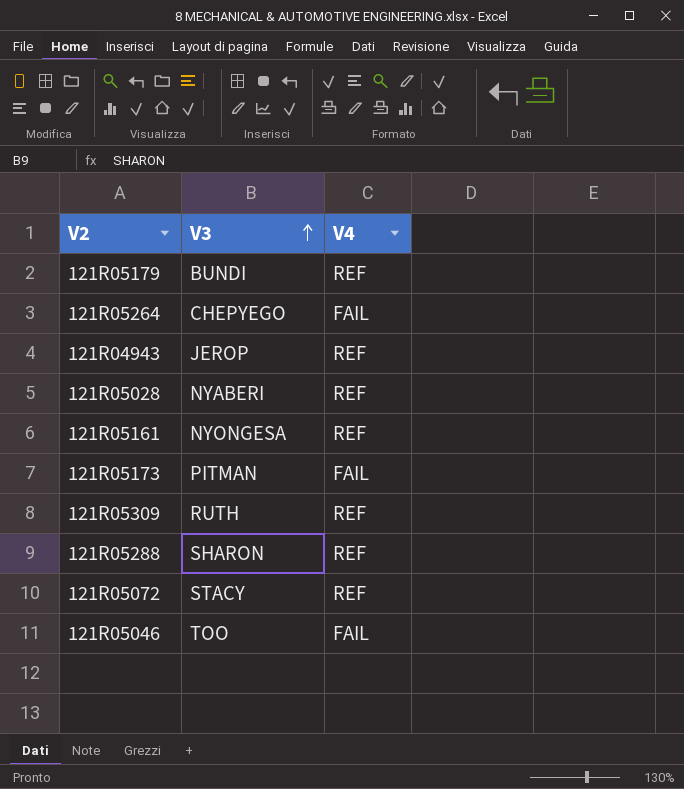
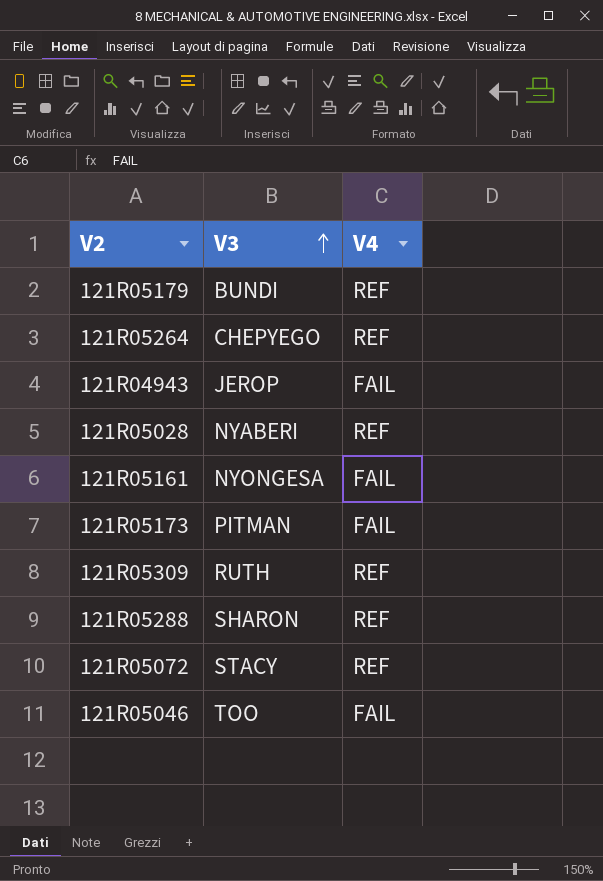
121R05264 | V4: FAIL -> REF
121R04943 | V4: REF -> FAIL
121R05161 | V4: REF -> FAIL

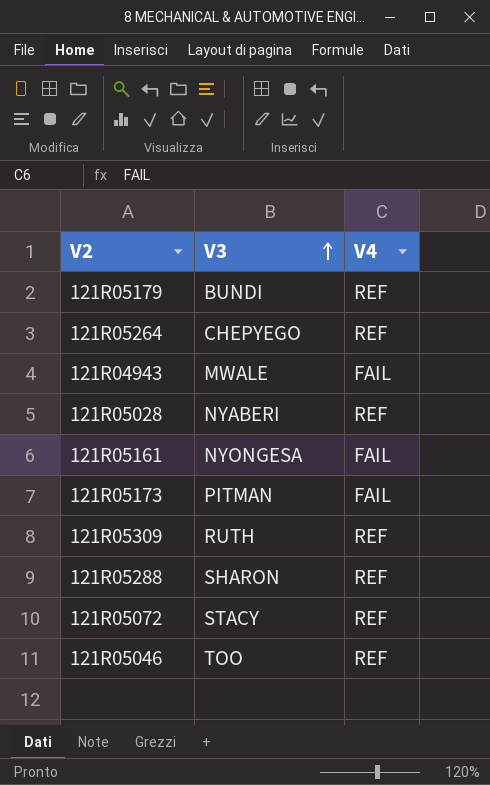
121R04943 | V3: JEROP -> MWALE
121R05046 | V4: FAIL -> REF

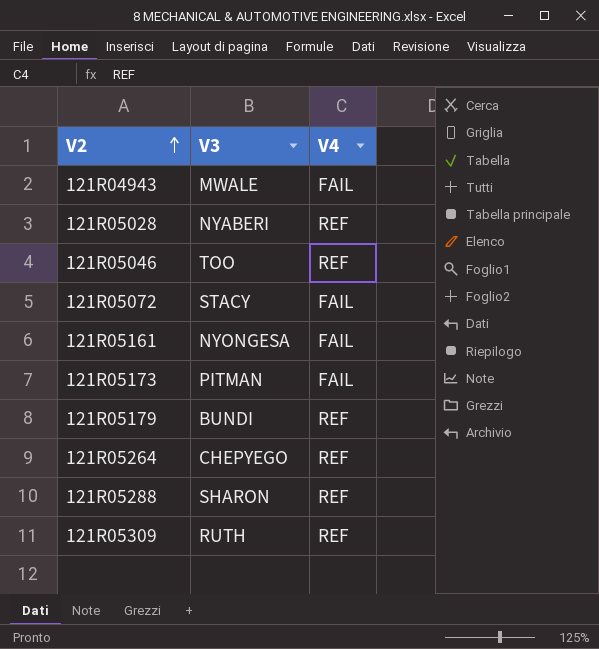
row order: V3 ascending -> V2 ascending
121R05072 | V4: REF -> FAIL

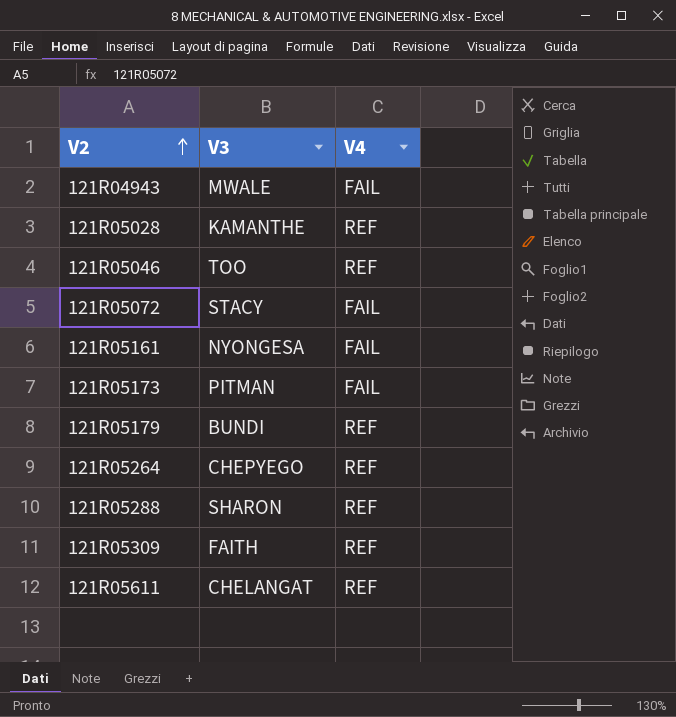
121R05028 | V3: NYABERI -> KAMANTHE
121R05309 | V3: RUTH -> FAITH
row 121R05611: none -> CHELANGAT | REF

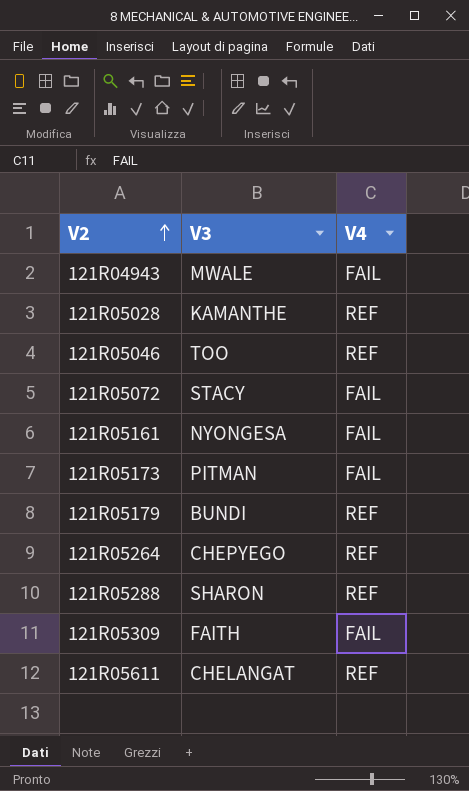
121R05309 | V4: REF -> FAIL

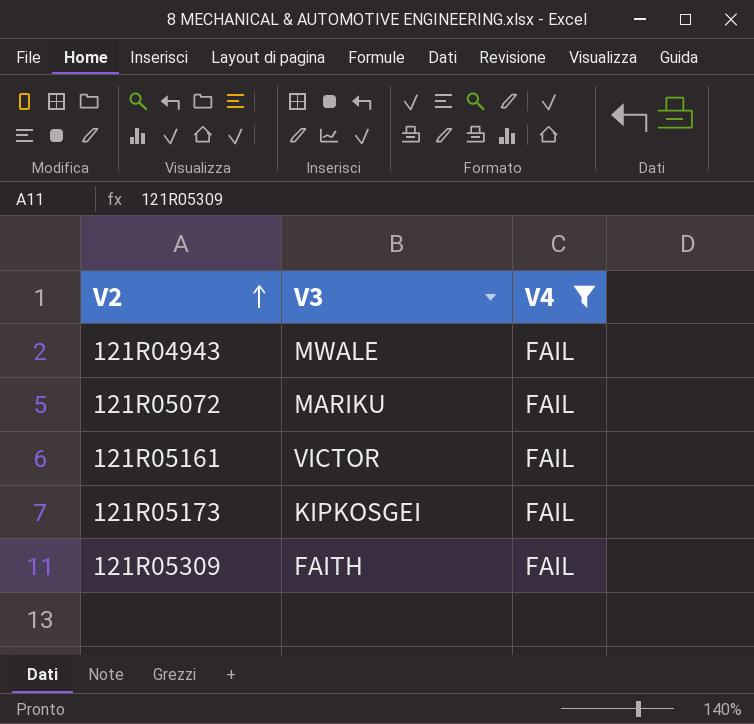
filter: none -> V4 = FAIL
121R05072 | V3: STACY -> MARIKU
121R05161 | V3: NYONGESA -> VICTOR
121R05173 | V3: PITMAN -> KIPKOSGEI

